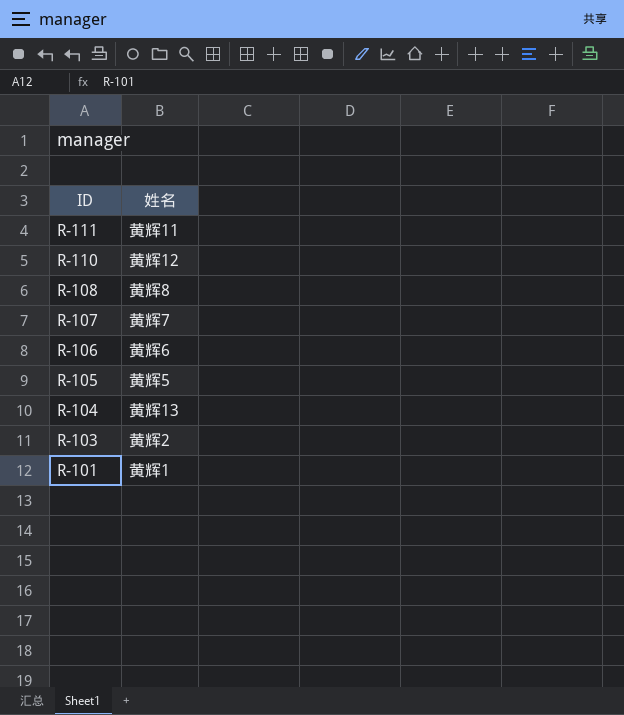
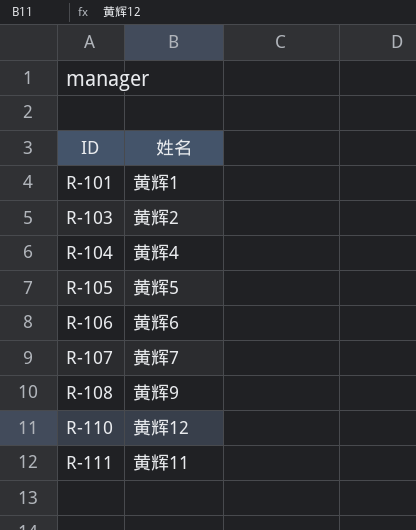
row order: ID descending -> ID ascending
R-104 | 姓名: 黄辉13 -> 黄辉4
R-108 | 姓名: 黄辉8 -> 黄辉9

